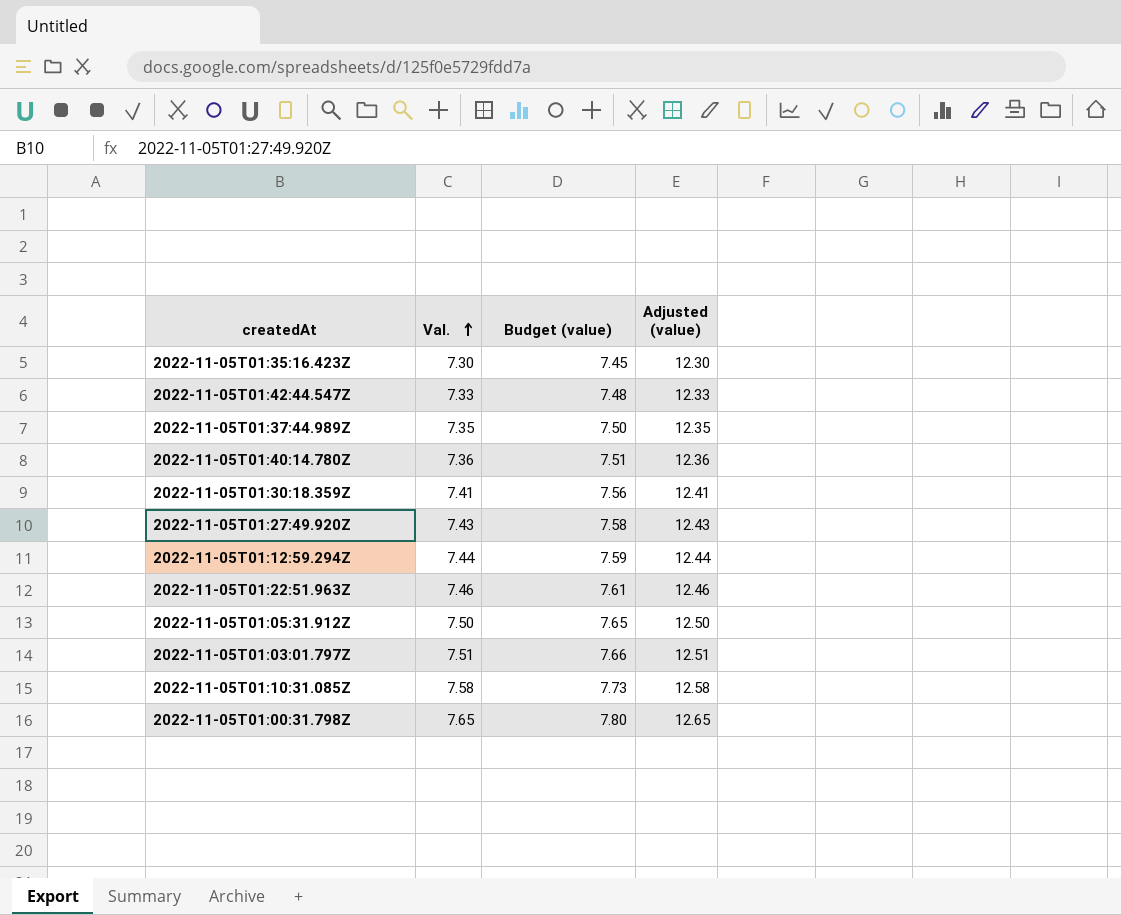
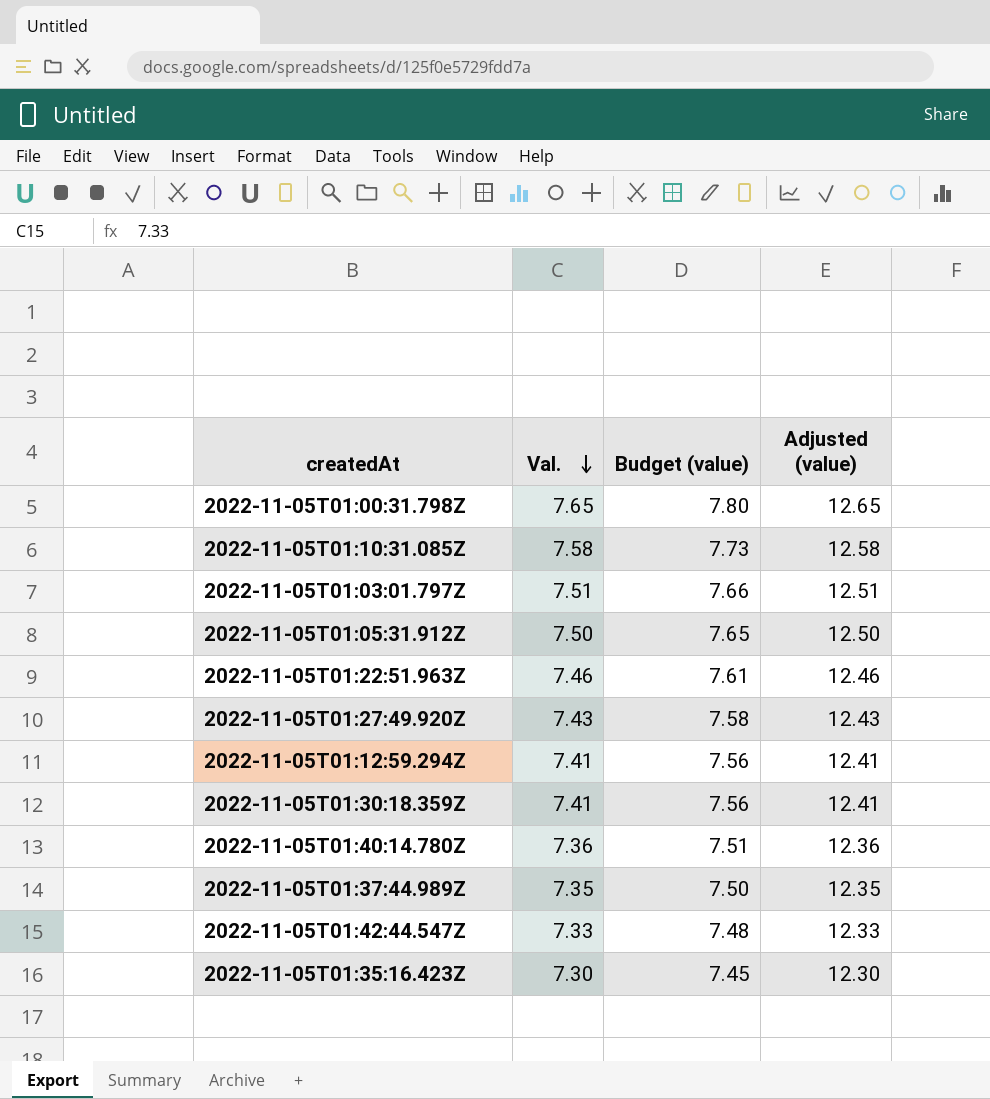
row order: Val. ascending -> Val. descending
2022-11-05T01:12:59.294Z | Val.: 7.44 -> 7.41
2022-11-05T01:12:59.294Z | Budget (value): 7.59 -> 7.56
2022-11-05T01:12:59.294Z | Adjusted (value): 12.44 -> 12.41

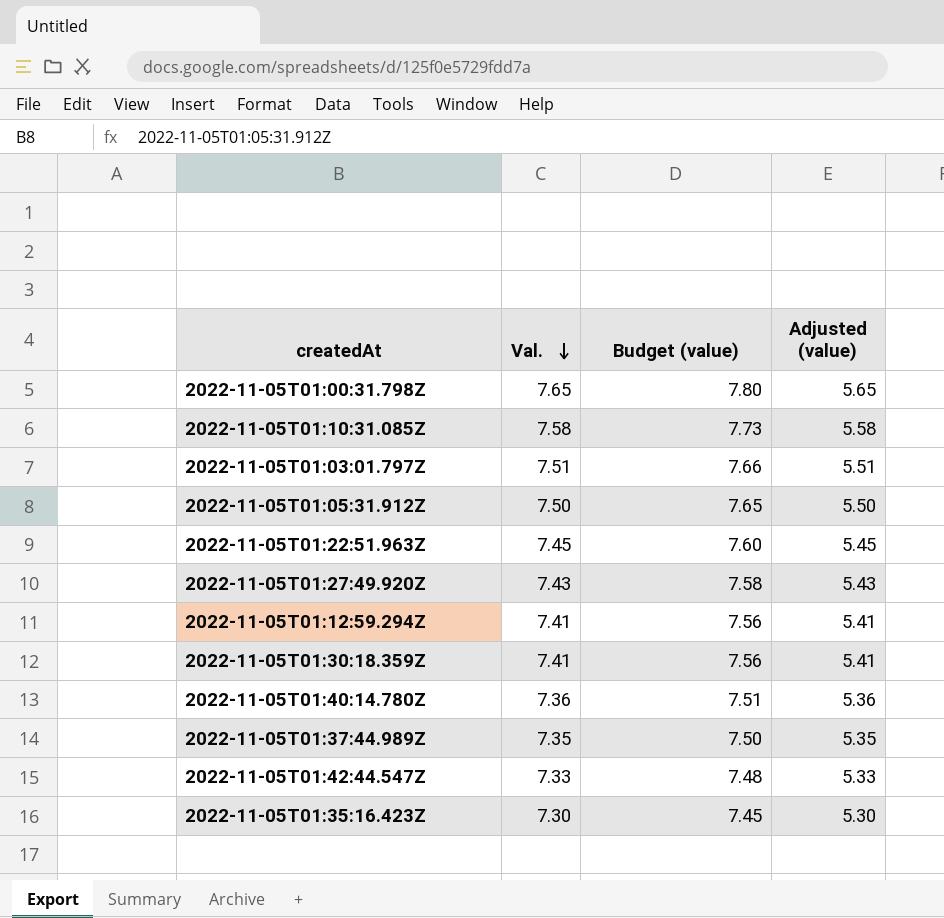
column Adjusted (value) | formula: [Val.] + 5 -> [Val.] - 2
2022-11-05T01:22:51.963Z | Val.: 7.46 -> 7.45
2022-11-05T01:22:51.963Z | Budget (value): 7.61 -> 7.60

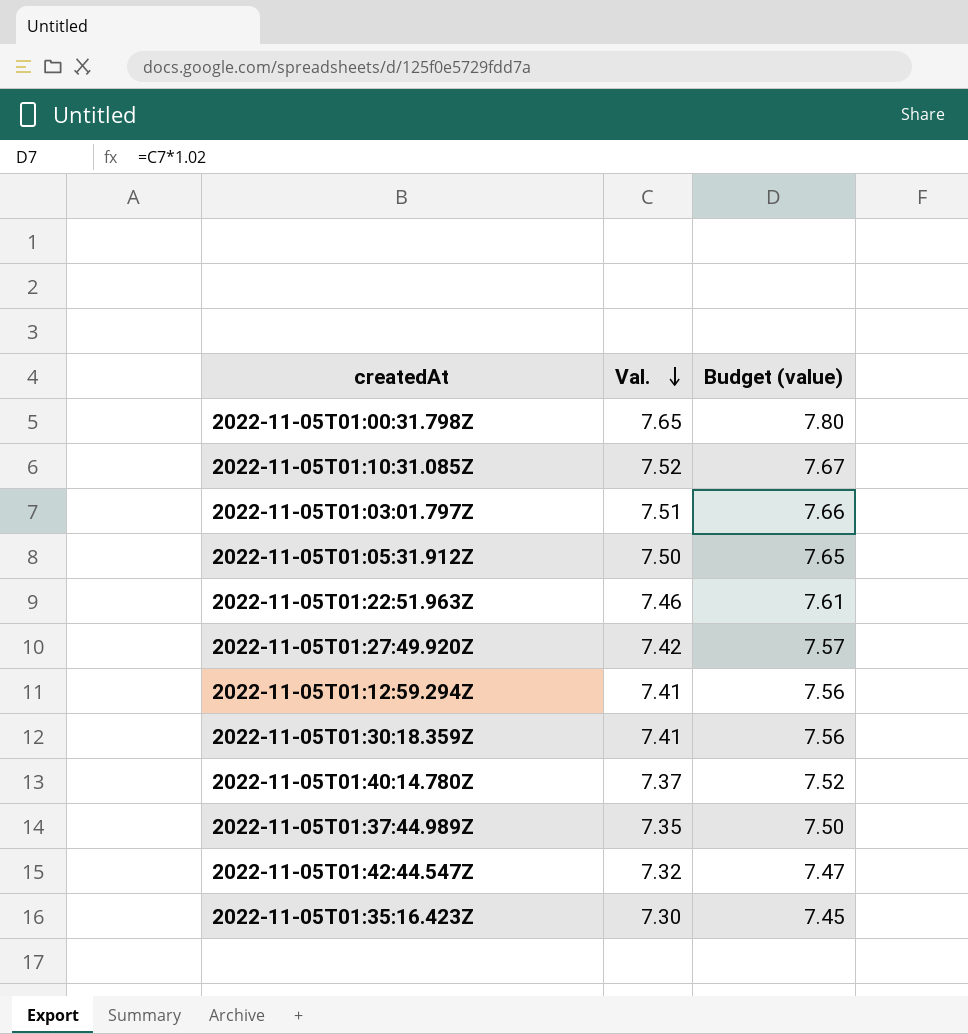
column Adjusted (value) | formula: [Val.] - 2 -> none
2022-11-05T01:10:31.085Z | Val.: 7.58 -> 7.52
2022-11-05T01:10:31.085Z | Budget (value): 7.73 -> 7.67
2022-11-05T01:22:51.963Z | Val.: 7.45 -> 7.46
2022-11-05T01:22:51.963Z | Budget (value): 7.60 -> 7.61
2022-11-05T01:27:49.920Z | Val.: 7.43 -> 7.42
2022-11-05T01:27:49.920Z | Budget (value): 7.58 -> 7.57
2022-11-05T01:40:14.780Z | Val.: 7.36 -> 7.37
2022-11-05T01:40:14.780Z | Budget (value): 7.51 -> 7.52
2022-11-05T01:42:44.547Z | Val.: 7.33 -> 7.32
2022-11-05T01:42:44.547Z | Budget (value): 7.48 -> 7.47

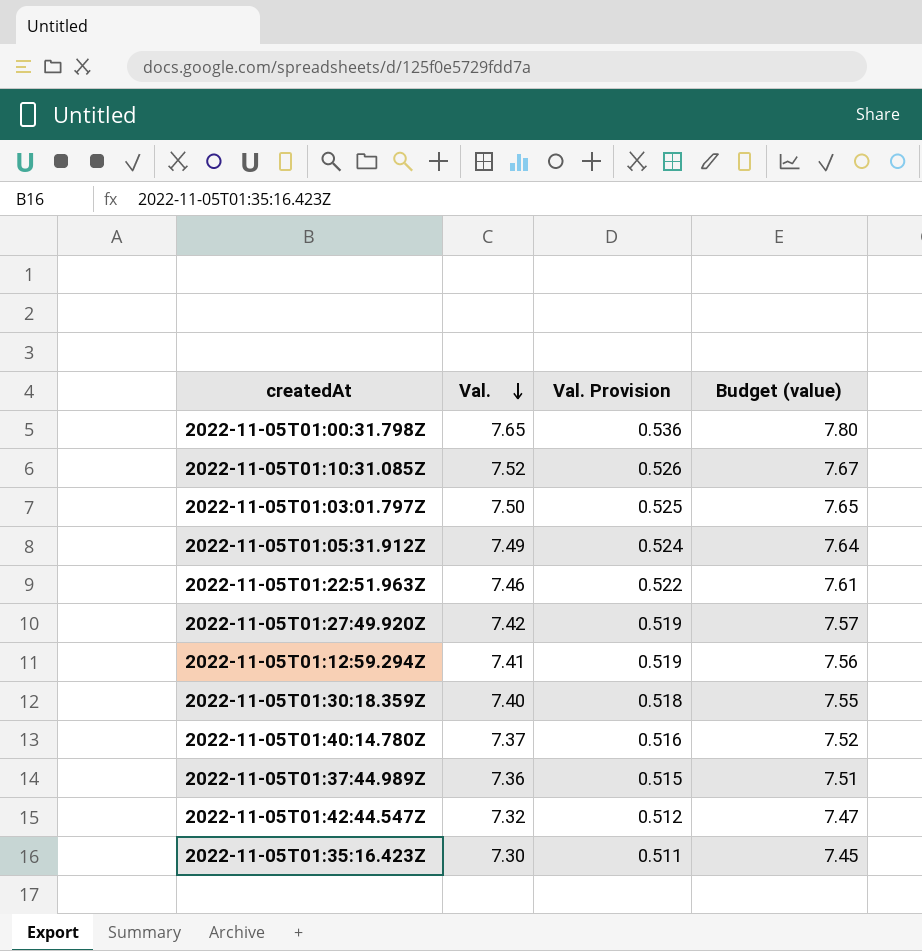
column Val. Provision | formula: none -> [Val.] * 0.07
2022-11-05T01:03:01.797Z | Val.: 7.51 -> 7.50
2022-11-05T01:03:01.797Z | Budget (value): 7.66 -> 7.65
2022-11-05T01:05:31.912Z | Val.: 7.50 -> 7.49
2022-11-05T01:05:31.912Z | Budget (value): 7.65 -> 7.64
2022-11-05T01:30:18.359Z | Val.: 7.41 -> 7.40
2022-11-05T01:30:18.359Z | Budget (value): 7.56 -> 7.55
2022-11-05T01:37:44.989Z | Val.: 7.35 -> 7.36
2022-11-05T01:37:44.989Z | Budget (value): 7.50 -> 7.51

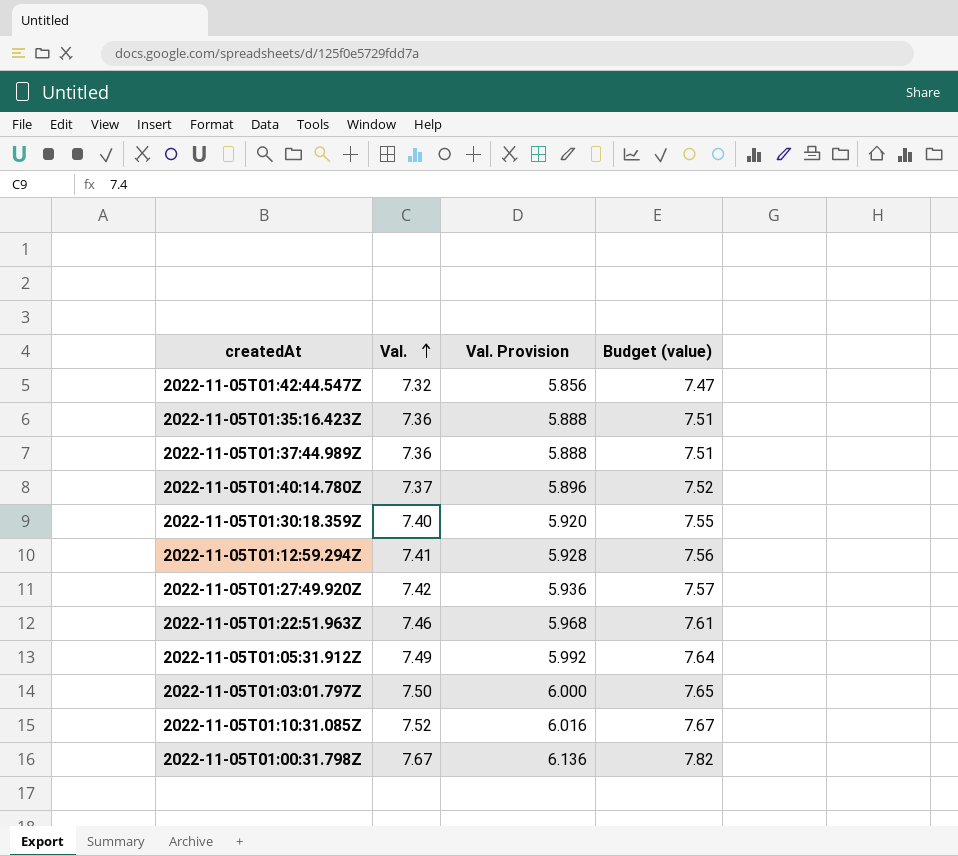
row order: Val. descending -> Val. ascending
column Val. Provision | formula: [Val.] * 0.07 -> [Val.] * 0.8
2022-11-05T01:35:16.423Z | Val.: 7.30 -> 7.36
2022-11-05T01:35:16.423Z | Budget (value): 7.45 -> 7.51
2022-11-05T01:00:31.798Z | Val.: 7.65 -> 7.67
2022-11-05T01:00:31.798Z | Budget (value): 7.80 -> 7.82

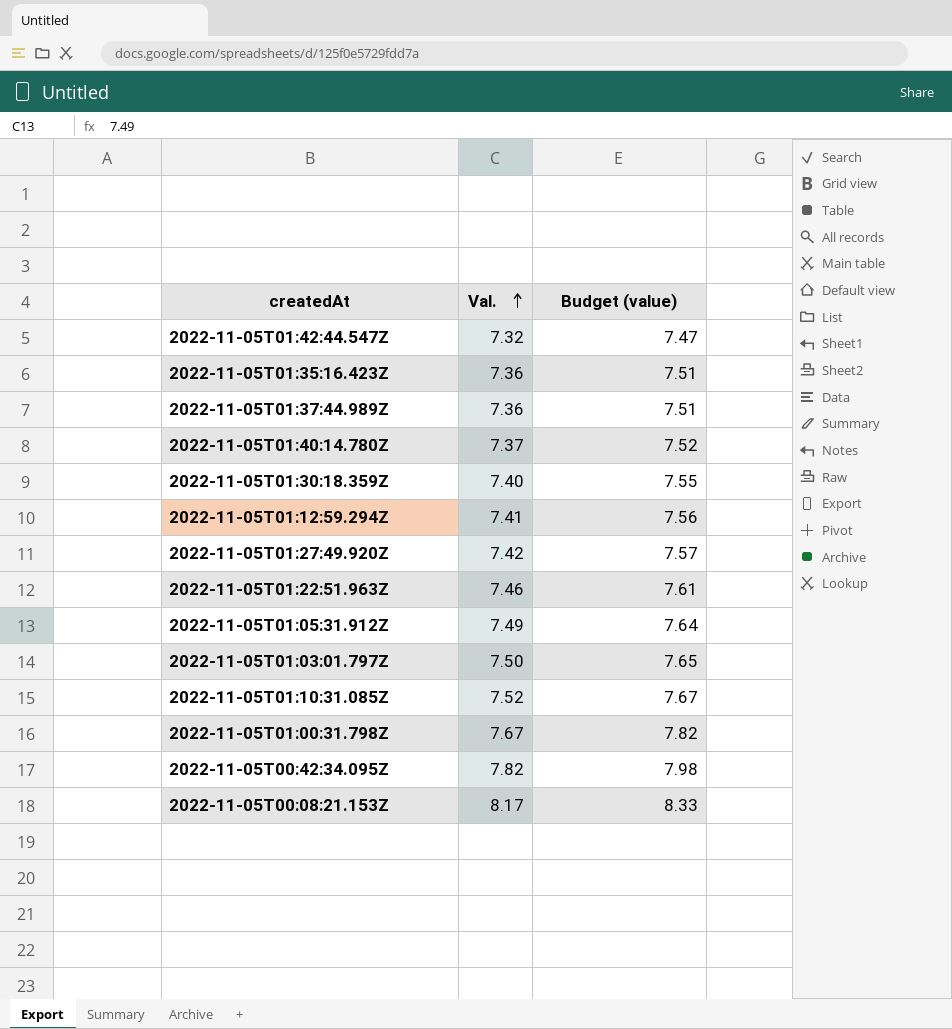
column Val. Provision | formula: [Val.] * 0.8 -> none
row 2022-11-05T00:42:34.095Z: none -> 7.82 | 7.98
row 2022-11-05T00:08:21.153Z: none -> 8.17 | 8.33

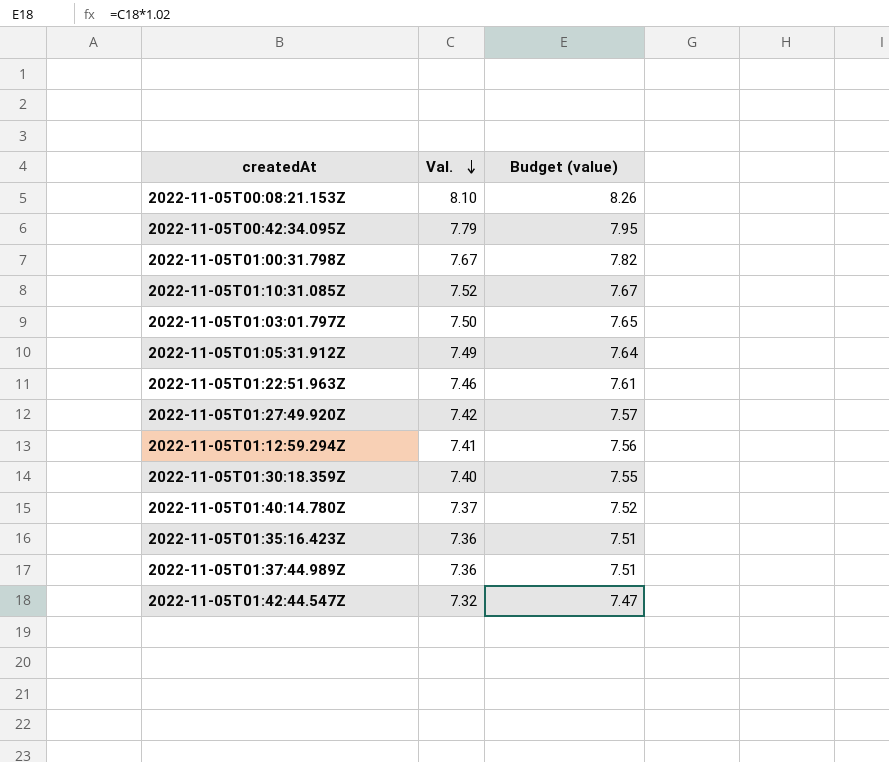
row order: Val. ascending -> Val. descending
2022-11-05T00:08:21.153Z | Val.: 8.17 -> 8.10
2022-11-05T00:08:21.153Z | Budget (value): 8.33 -> 8.26
2022-11-05T00:42:34.095Z | Val.: 7.82 -> 7.79
2022-11-05T00:42:34.095Z | Budget (value): 7.98 -> 7.95

